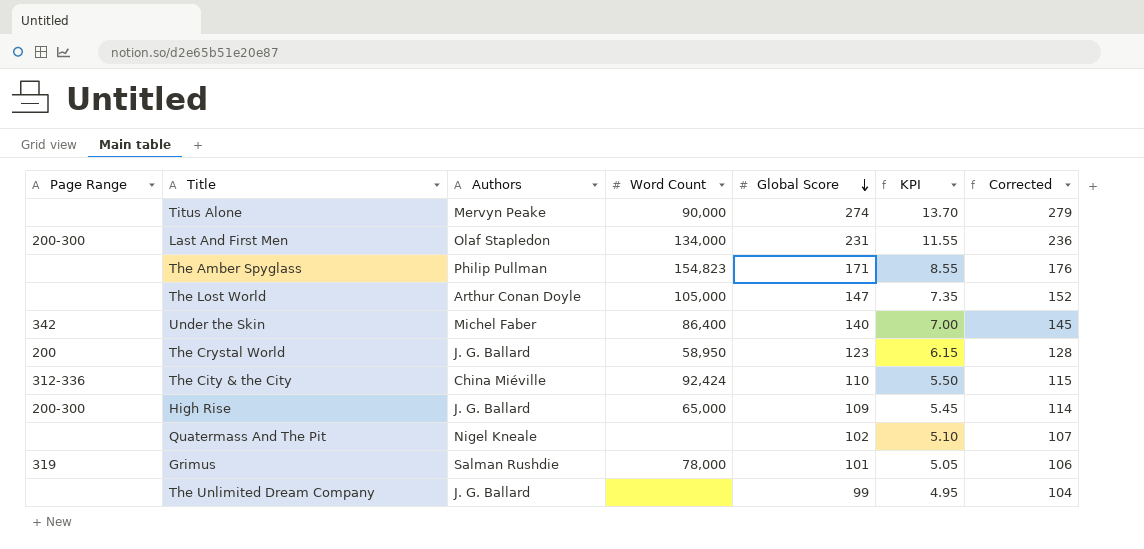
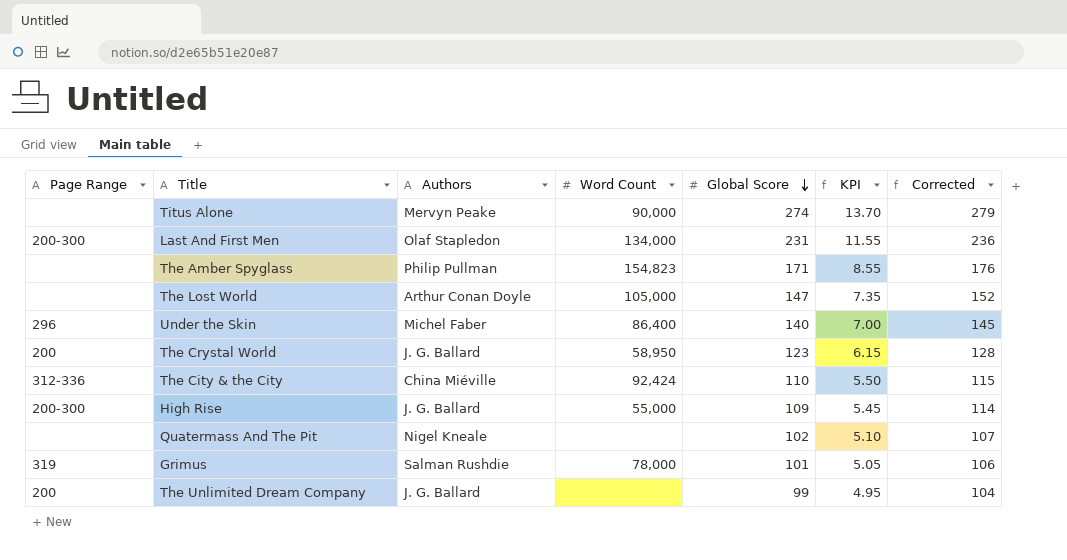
Under the Skin | Page Range: 342 -> 296
High Rise | Word Count: 65,000 -> 55,000
The Unlimited Dream Company | Page Range: none -> 200

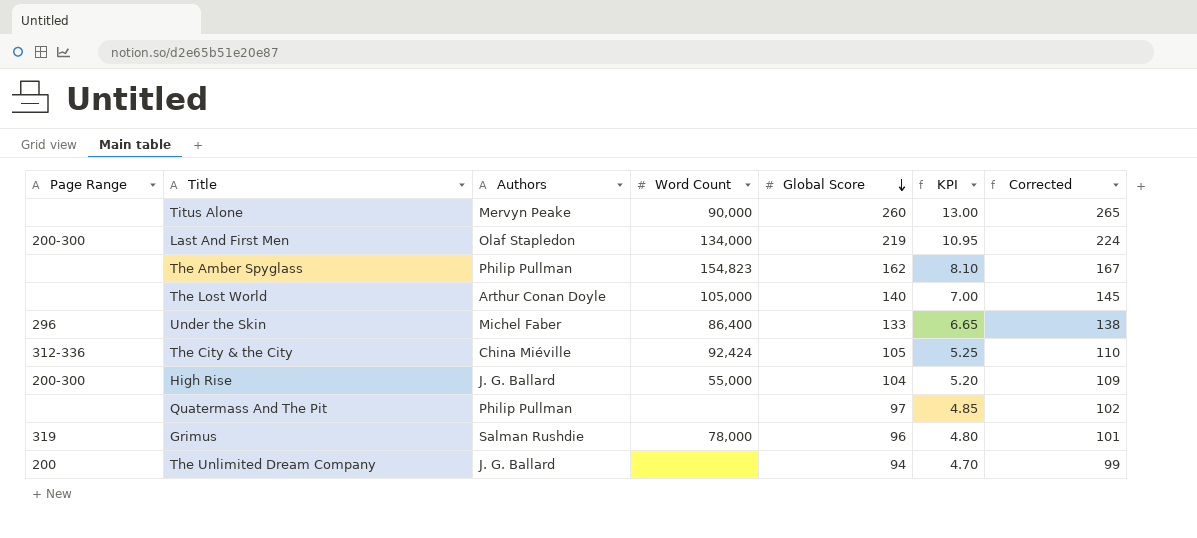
row The Crystal World: 200 | J. G. Ballard | 58,950 | 123 | 6.15 | 128 -> none
Titus Alone | Global Score: 274 -> 260
Titus Alone | KPI: 13.70 -> 13.00
Titus Alone | Corrected: 279 -> 265
Last And First Men | Global Score: 231 -> 219
Last And First Men | KPI: 11.55 -> 10.95
Last And First Men | Corrected: 236 -> 224
The Amber Spyglass | Global Score: 171 -> 162
The Amber Spyglass | KPI: 8.55 -> 8.10
The Amber Spyglass | Corrected: 176 -> 167
The Lost World | Global Score: 147 -> 140
The Lost World | KPI: 7.35 -> 7.00
The Lost World | Corrected: 152 -> 145
Under the Skin | Global Score: 140 -> 133
Under the Skin | KPI: 7.00 -> 6.65
Under the Skin | Corrected: 145 -> 138
The City & the City | Global Score: 110 -> 105
The City & the City | KPI: 5.50 -> 5.25
The City & the City | Corrected: 115 -> 110
High Rise | Global Score: 109 -> 104
High Rise | KPI: 5.45 -> 5.20
High Rise | Corrected: 114 -> 109
Quatermass And The Pit | Authors: Nigel Kneale -> Philip Pullman
Quatermass And The Pit | Global Score: 102 -> 97
Quatermass And The Pit | KPI: 5.10 -> 4.85
Quatermass And The Pit | Corrected: 107 -> 102
Grimus | Global Score: 101 -> 96
Grimus | KPI: 5.05 -> 4.80
Grimus | Corrected: 106 -> 101
The Unlimited Dream Company | Global Score: 99 -> 94
The Unlimited Dream Company | KPI: 4.95 -> 4.70
The Unlimited Dream Company | Corrected: 104 -> 99

